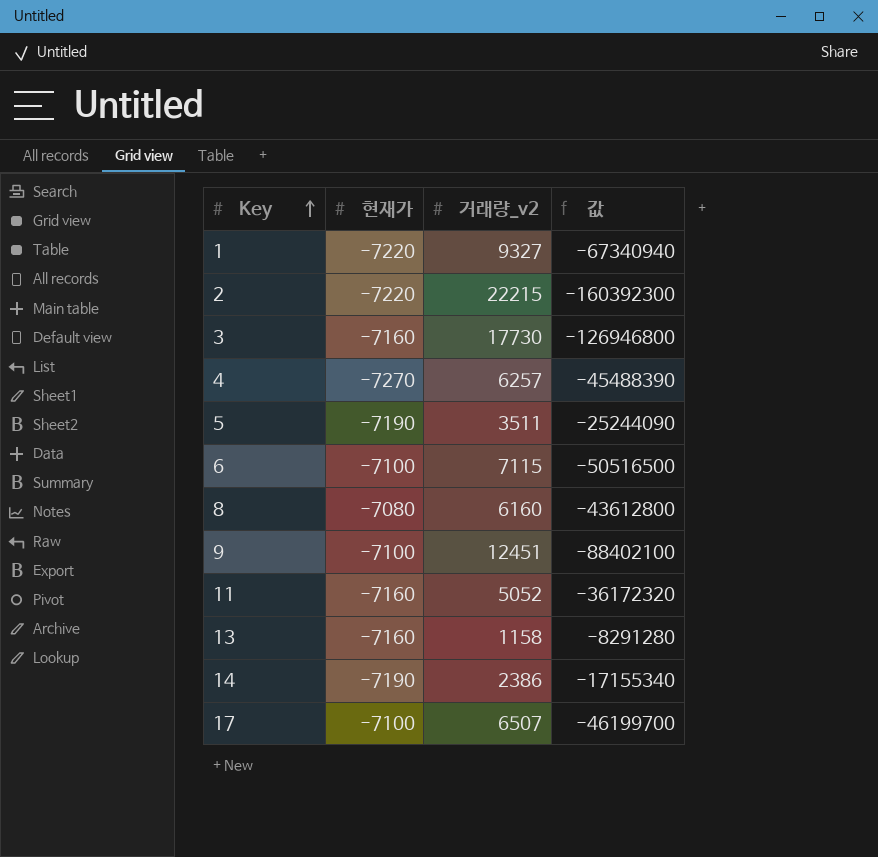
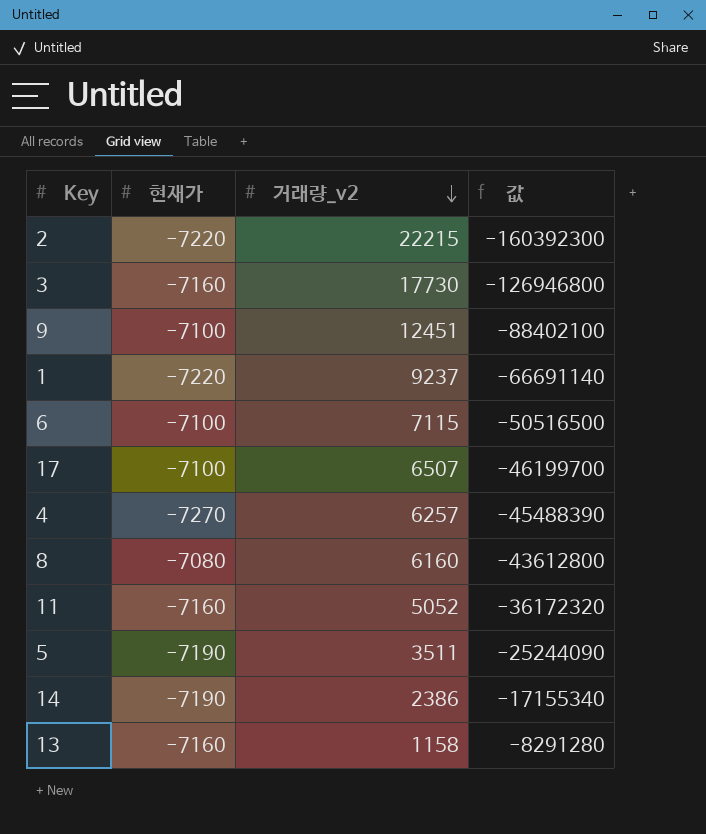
row order: Key ascending -> 거래량_v2 descending
1 | 거래량_v2: 9327 -> 9237
1 | 값: -67340940 -> -66691140

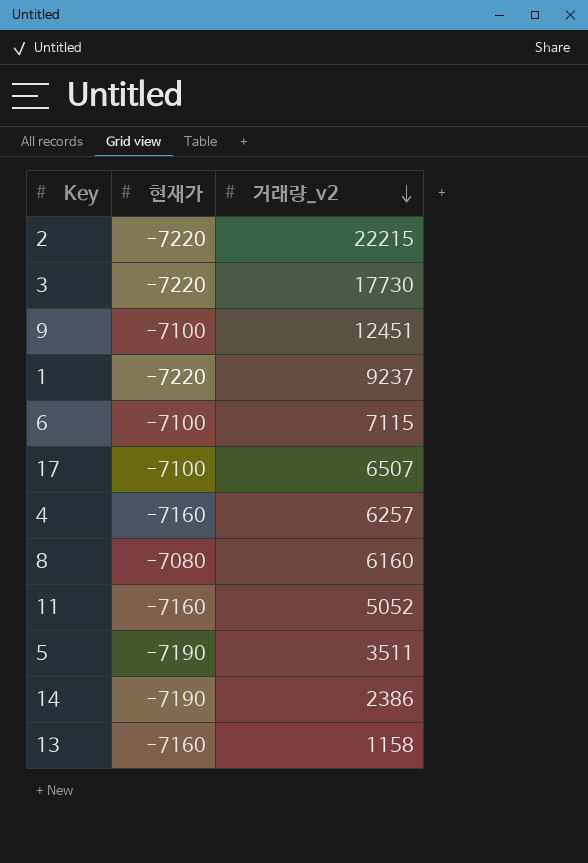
column 값 | formula: [현재가] * [거래량_v2] -> none
3 | 현재가: -7160 -> -7220
4 | 현재가: -7270 -> -7160

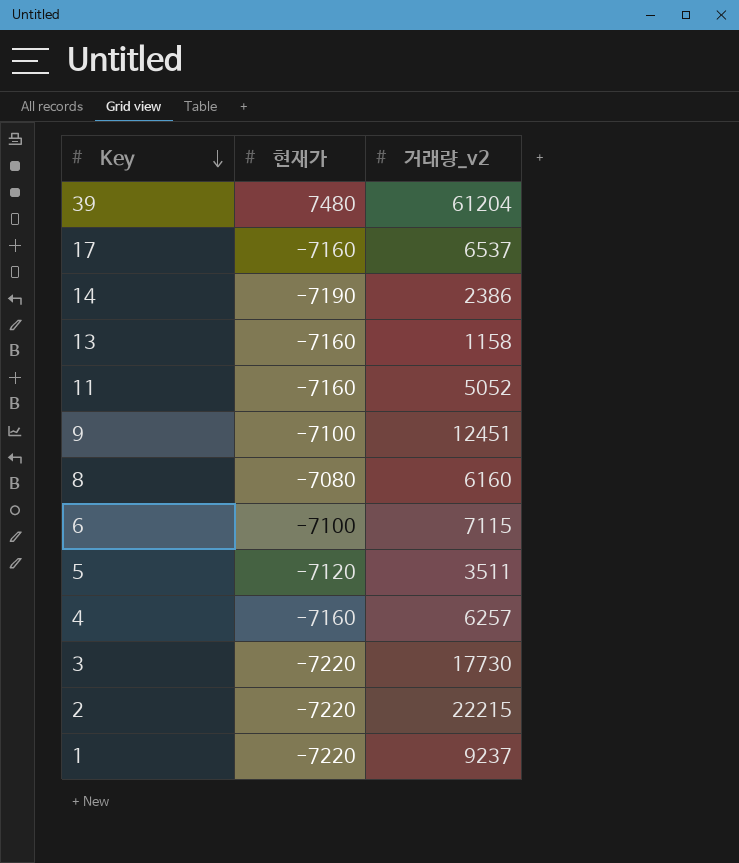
row order: 거래량_v2 descending -> Key descending
row 39: none -> 7480 | 61204
17 | 현재가: -7100 -> -7160
17 | 거래량_v2: 6507 -> 6537
5 | 현재가: -7190 -> -7120

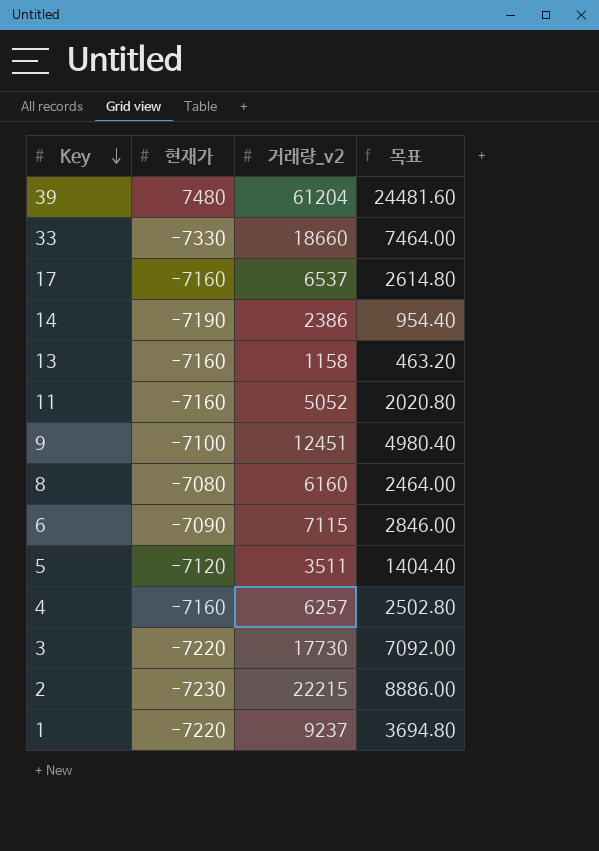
column 목표 | formula: none -> [거래량_v2] * 0.4
row 33: none -> -7330 | 18660 | 7464.00
6 | 현재가: -7100 -> -7090
2 | 현재가: -7220 -> -7230

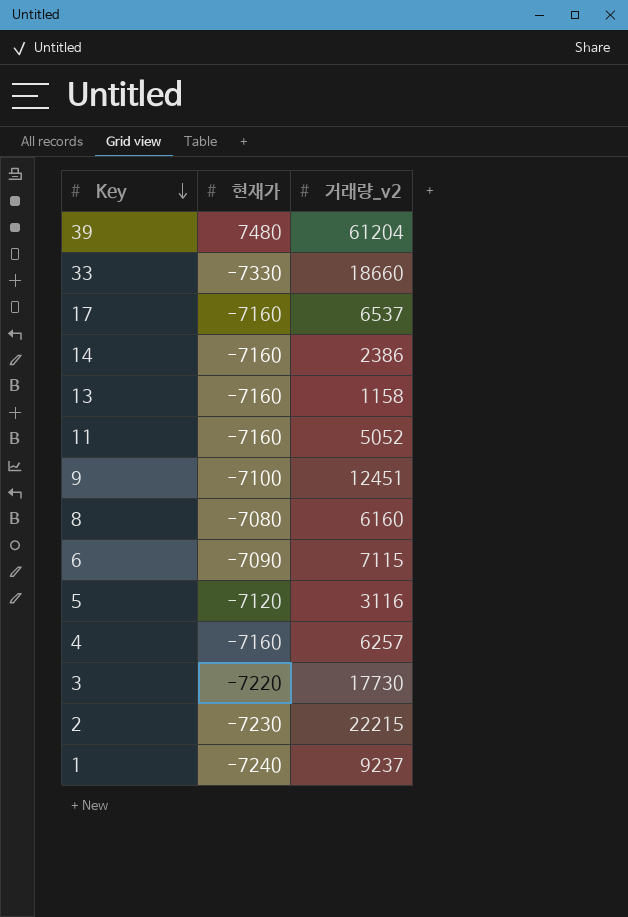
column 목표 | formula: [거래량_v2] * 0.4 -> none
14 | 현재가: -7190 -> -7160
5 | 거래량_v2: 3511 -> 3116
1 | 현재가: -7220 -> -7240

